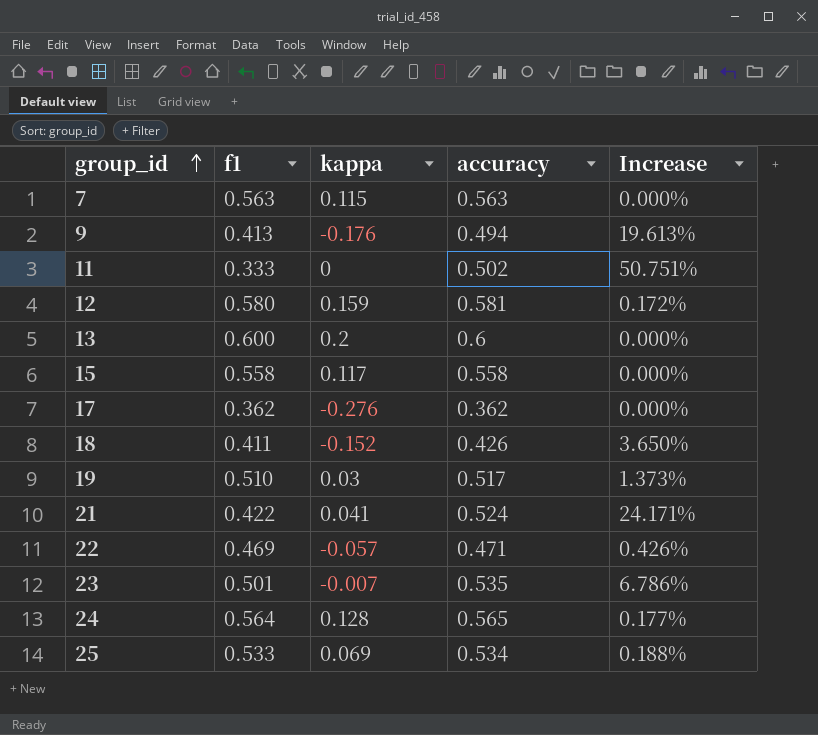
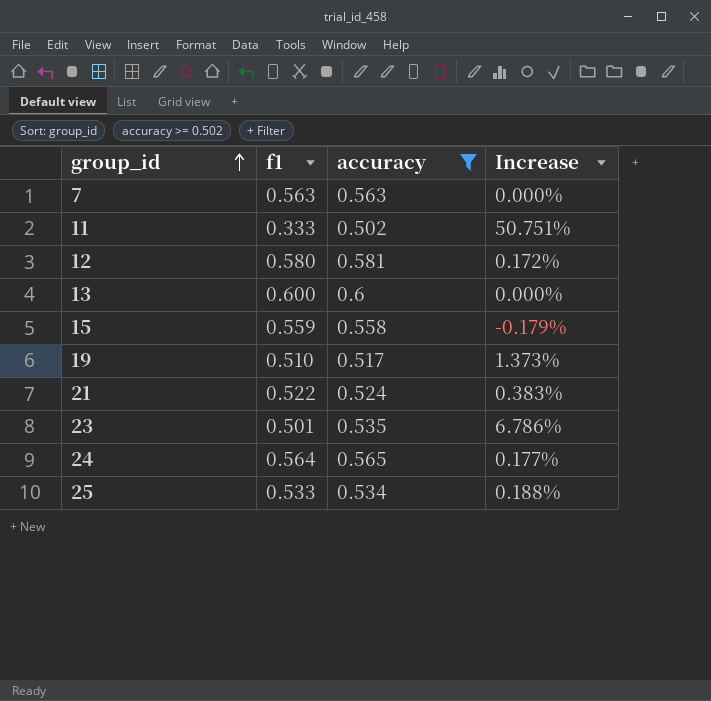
filter: none -> accuracy >= 0.502
column kappa | position: 3 -> none
15 | f1: 0.558 -> 0.559
15 | Increase: 0.000% -> -0.179%
21 | f1: 0.422 -> 0.522
21 | Increase: 24.171% -> 0.383%

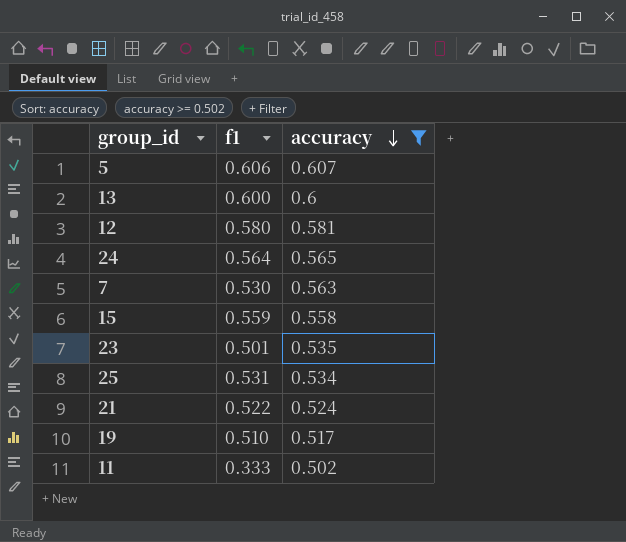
row order: group_id ascending -> accuracy descending
column Increase | formula: ([accuracy] - [f1]) / [f1] -> none
row 5: none -> 0.606 | 0.607
7 | f1: 0.563 -> 0.530
25 | f1: 0.533 -> 0.531

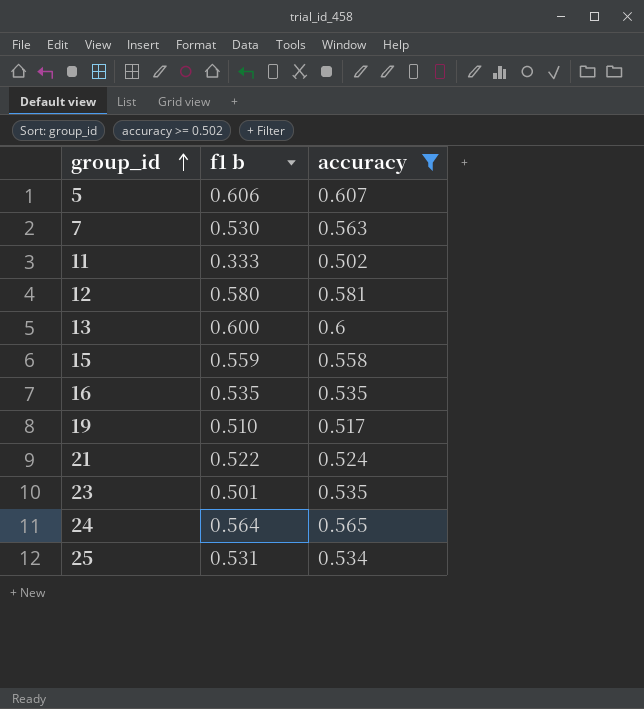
row order: accuracy descending -> group_id ascending
column name: f1 -> f1 b
row 16: none -> 0.535 | 0.535

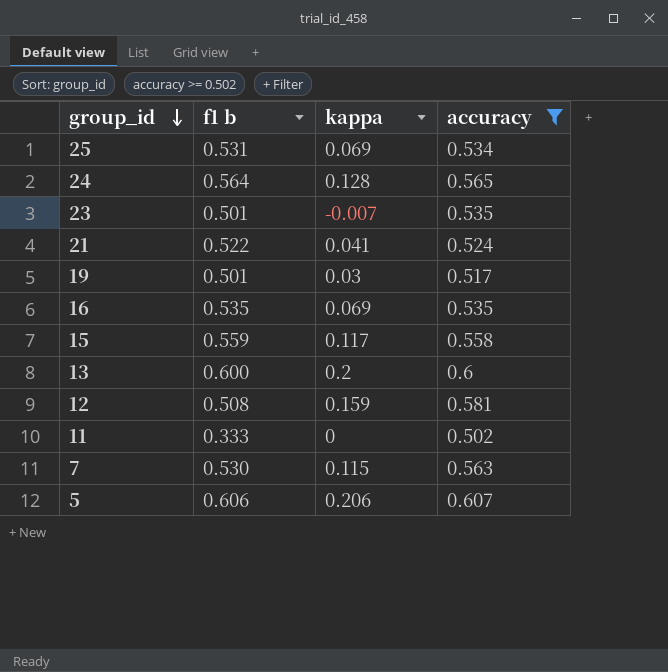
row order: group_id ascending -> group_id descending
column kappa | position: none -> 3
19 | f1 b: 0.510 -> 0.501
12 | f1 b: 0.580 -> 0.508

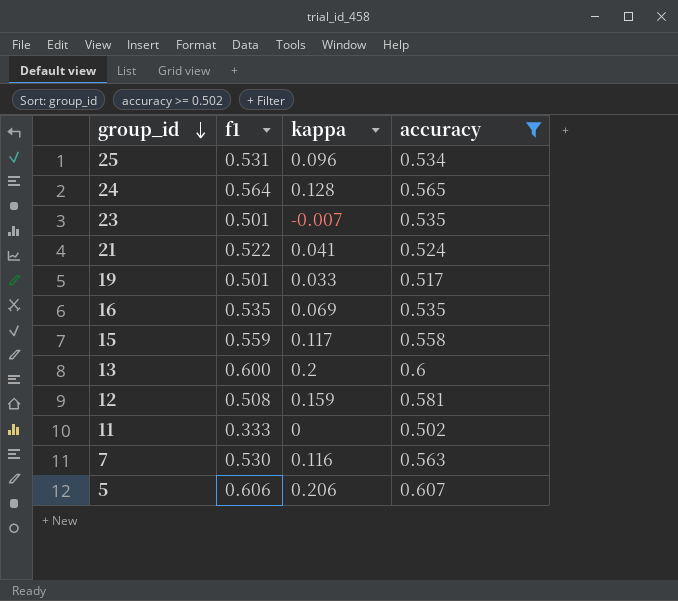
column name: f1 b -> f1
25 | kappa: 0.069 -> 0.096
19 | kappa: 0.03 -> 0.033
7 | kappa: 0.115 -> 0.116

